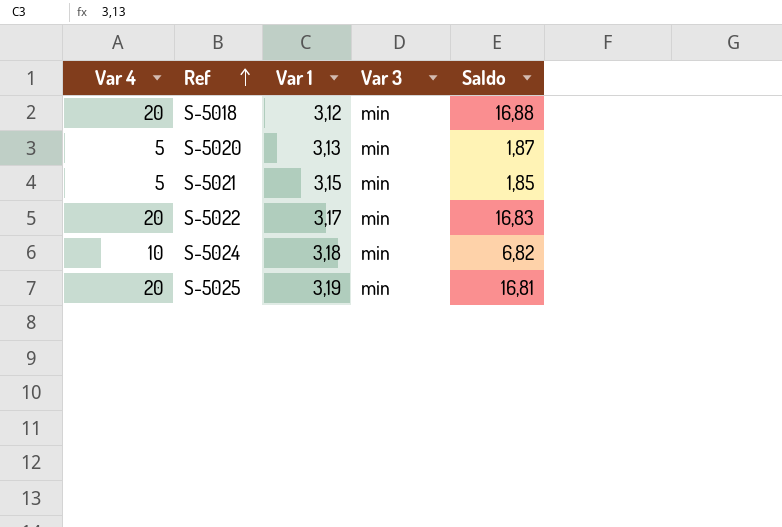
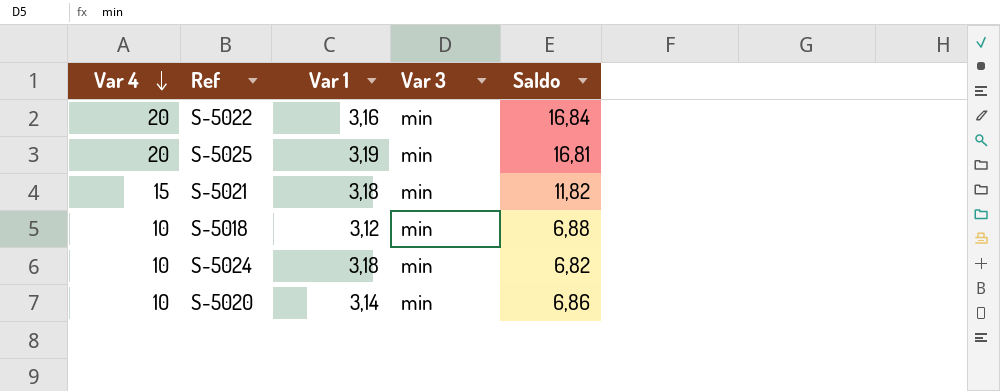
row order: Ref ascending -> Var 4 descending
S-5022 | Var 1: 3,17 -> 3,16
S-5022 | Saldo: 16,83 -> 16,84
S-5021 | Var 4: 5 -> 15
S-5021 | Var 1: 3,15 -> 3,18
S-5021 | Saldo: 1,85 -> 11,82
S-5018 | Var 4: 20 -> 10
S-5018 | Saldo: 16,88 -> 6,88
S-5020 | Var 4: 5 -> 10
S-5020 | Var 1: 3,13 -> 3,14
S-5020 | Saldo: 1,87 -> 6,86

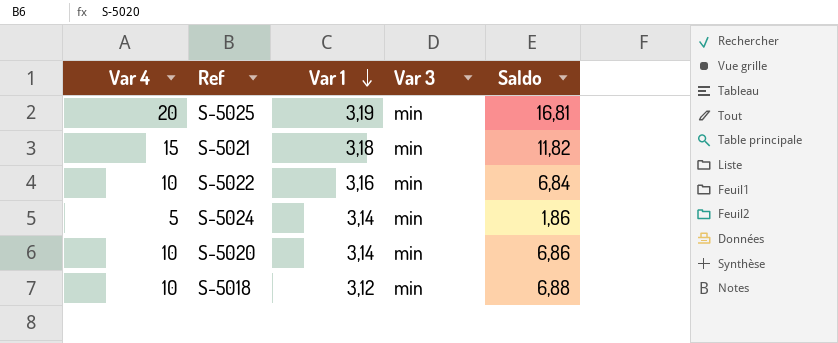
row order: Var 4 descending -> Var 1 descending
S-5022 | Var 4: 20 -> 10
S-5022 | Saldo: 16,84 -> 6,84
S-5024 | Var 4: 10 -> 5
S-5024 | Var 1: 3,18 -> 3,14
S-5024 | Saldo: 6,82 -> 1,86

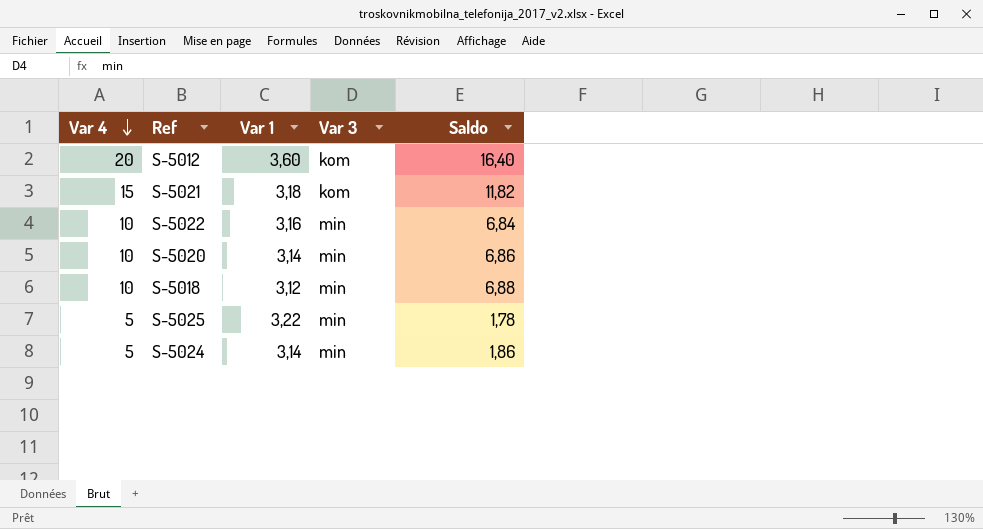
row order: Var 1 descending -> Var 4 descending
row S-5012: none -> 20 | 3,60 | kom | 16,40
S-5021 | Var 3: min -> kom
S-5025 | Var 4: 20 -> 5
S-5025 | Var 1: 3,19 -> 3,22
S-5025 | Saldo: 16,81 -> 1,78

